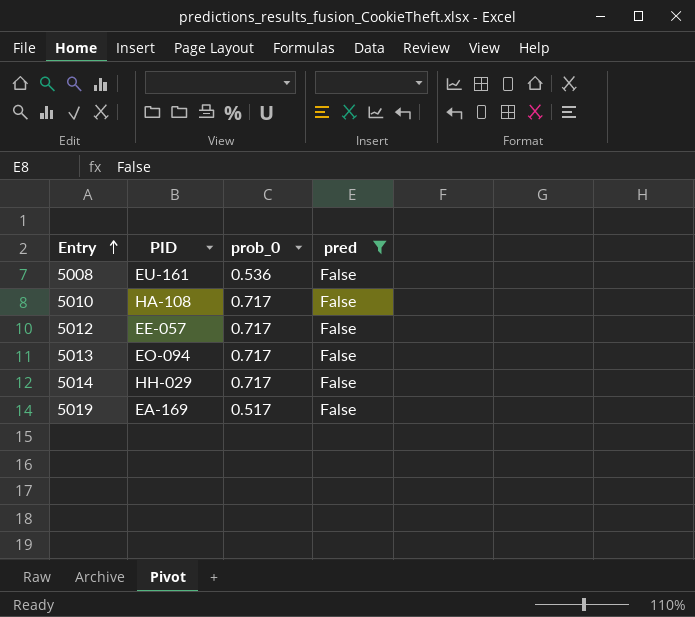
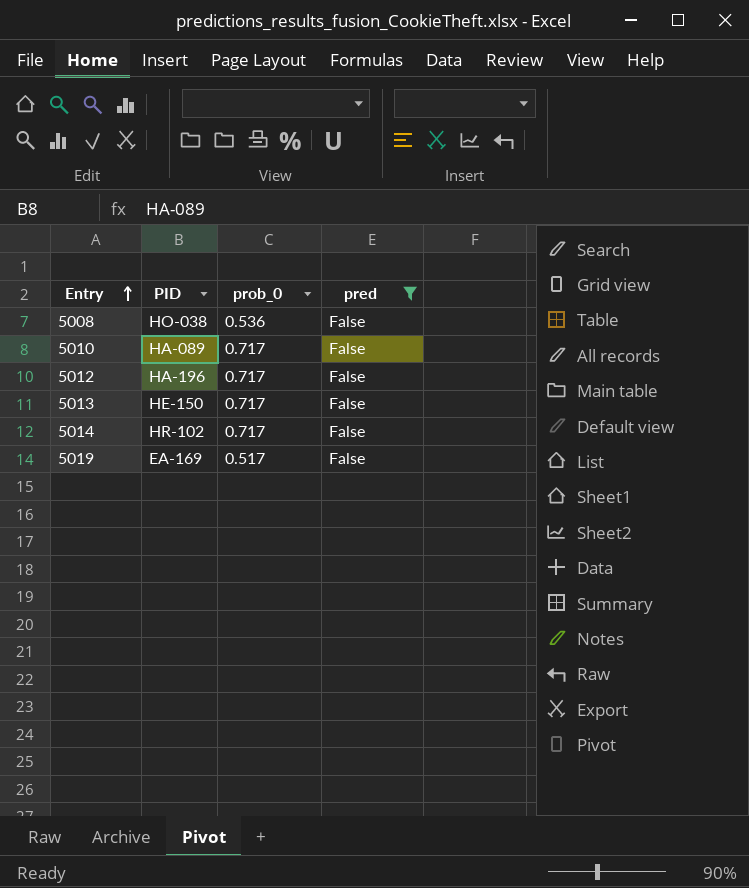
5008 | PID: EU-161 -> HO-038
5010 | PID: HA-108 -> HA-089
5012 | PID: EE-057 -> HA-196
5013 | PID: EO-094 -> HE-150
5014 | PID: HH-029 -> HR-102

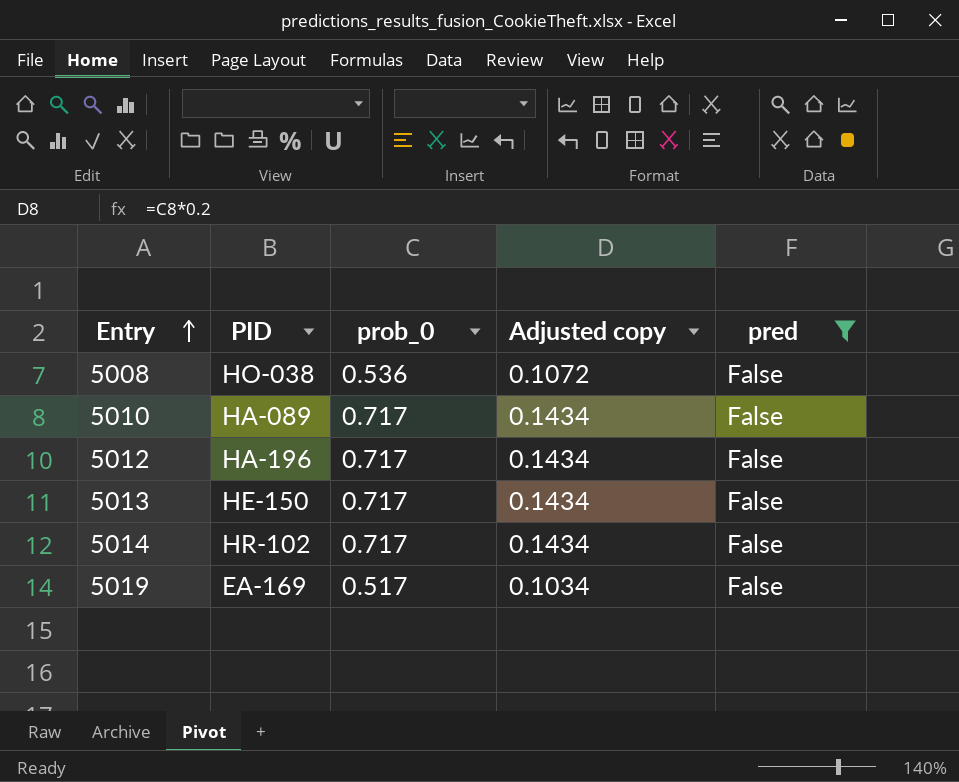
column Adjusted copy | formula: none -> [prob_0] * 0.2

